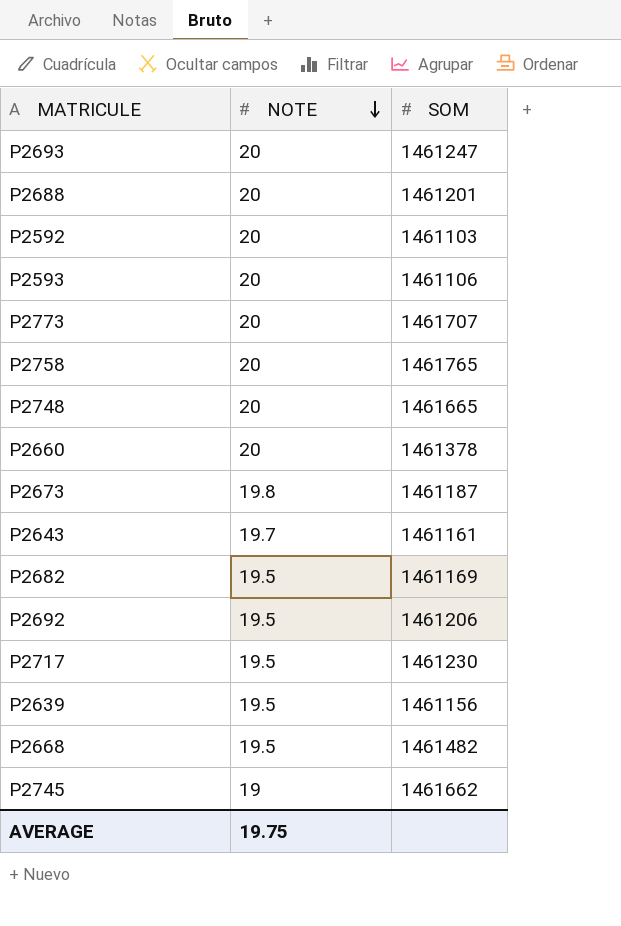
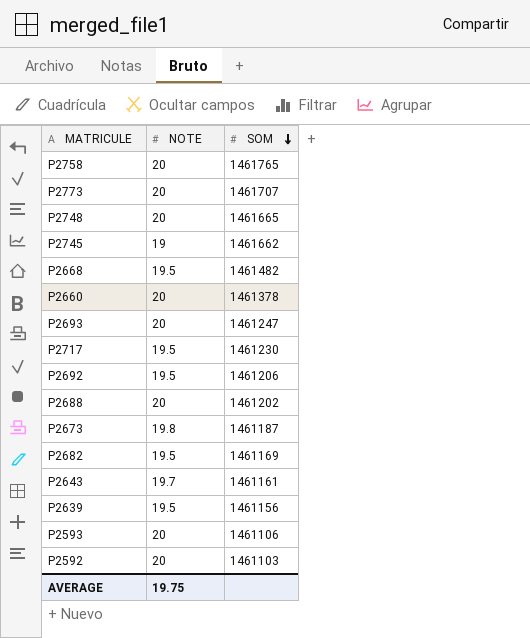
row order: NOTE descending -> SOM descending
P2688 | SOM: 1461201 -> 1461202

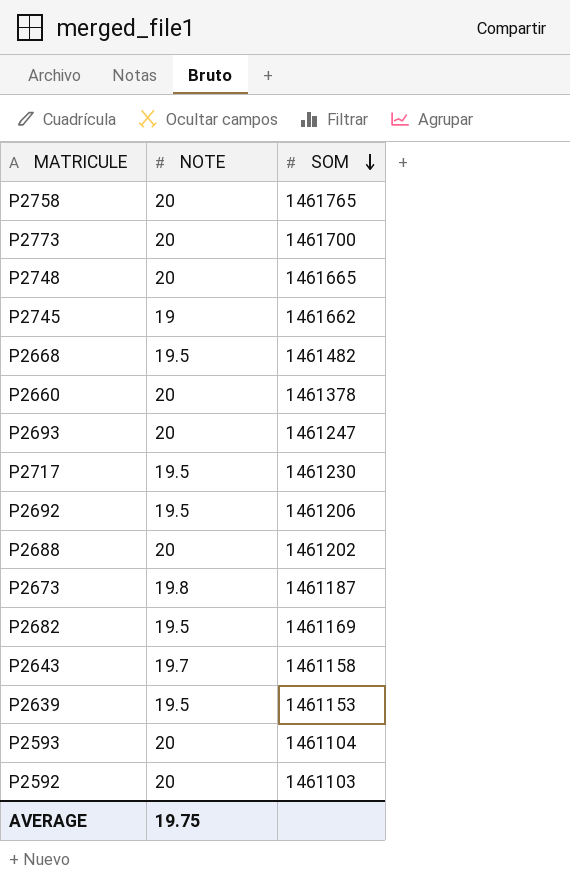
P2773 | SOM: 1461707 -> 1461700
P2643 | SOM: 1461161 -> 1461158
P2639 | SOM: 1461156 -> 1461153
P2593 | SOM: 1461106 -> 1461104

